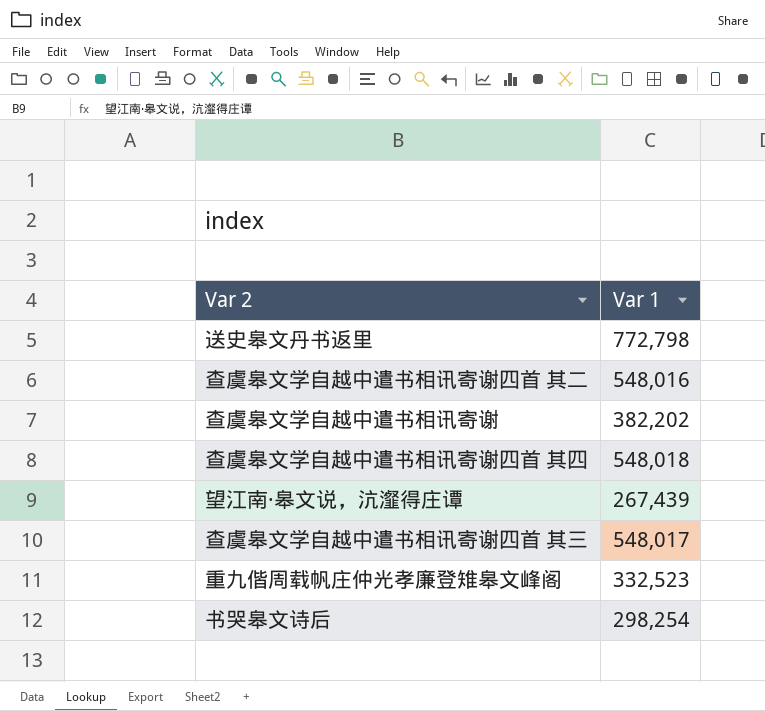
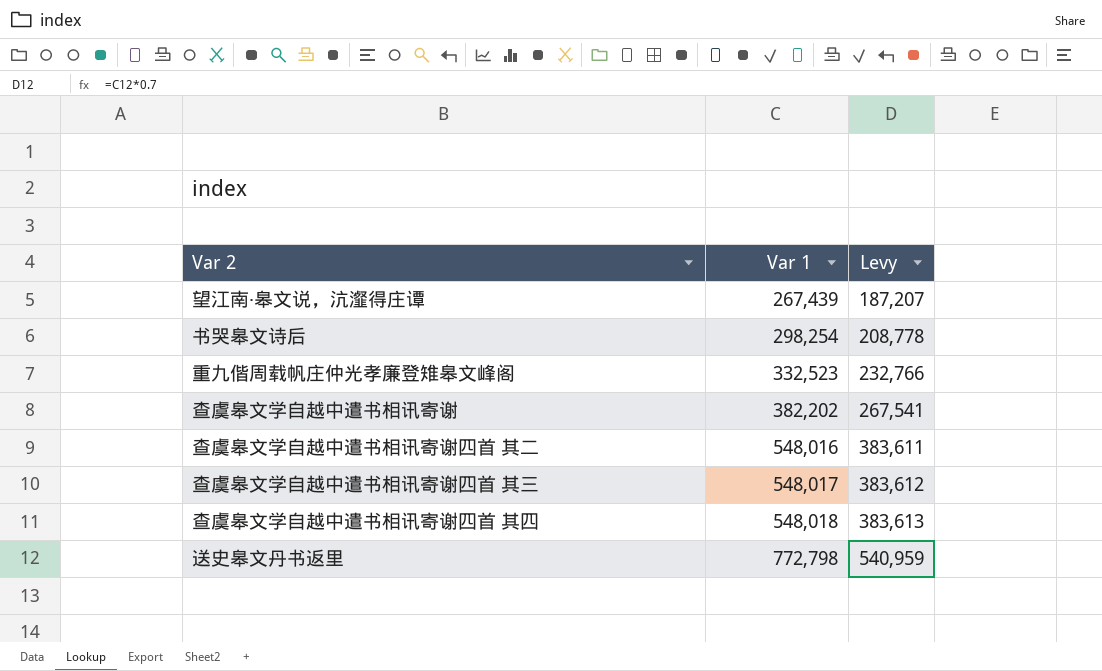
row order: none -> Var 1 ascending
column Levy | formula: none -> [Var 1] * 0.7

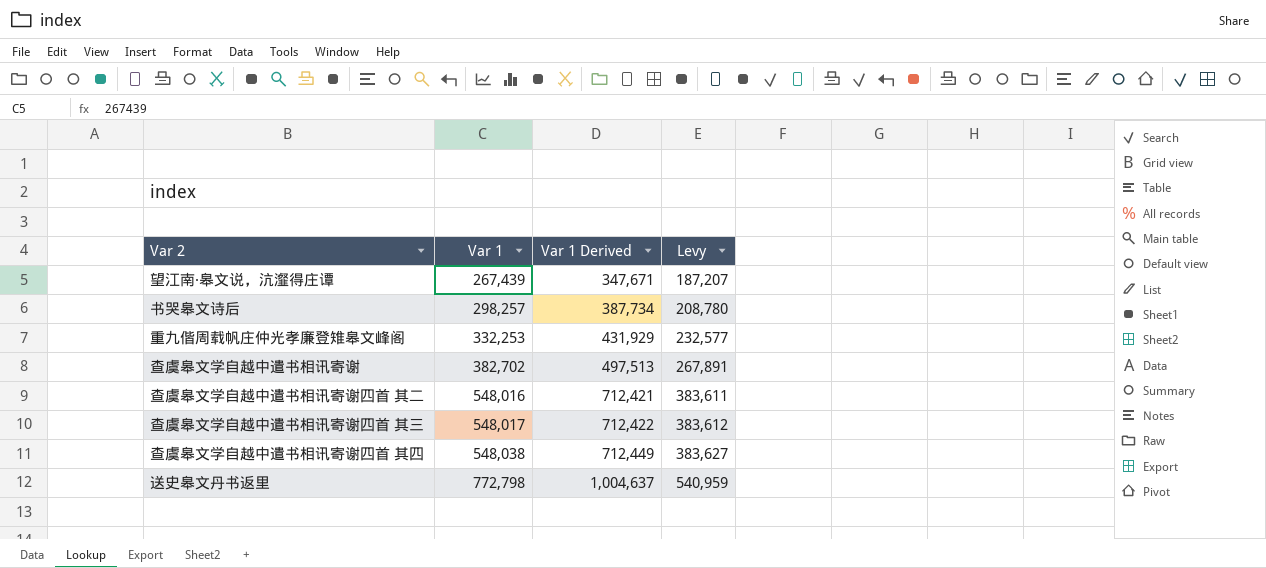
column Var 1 Derived | formula: none -> [Var 1] * 1.3
书哭皋文诗后 | Var 1: 298,254 -> 298,257
书哭皋文诗后 | Levy: 208,778 -> 208,780
重九偕周载帆庄仲光孝廉登雉皋文峰阁 | Var 1: 332,523 -> 332,253
重九偕周载帆庄仲光孝廉登雉皋文峰阁 | Levy: 232,766 -> 232,577
查虞皋文学自越中遣书相讯寄谢 | Var 1: 382,202 -> 382,702
查虞皋文学自越中遣书相讯寄谢 | Levy: 267,541 -> 267,891
查虞皋文学自越中遣书相讯寄谢四首 其四 | Var 1: 548,018 -> 548,038
查虞皋文学自越中遣书相讯寄谢四首 其四 | Levy: 383,613 -> 383,627

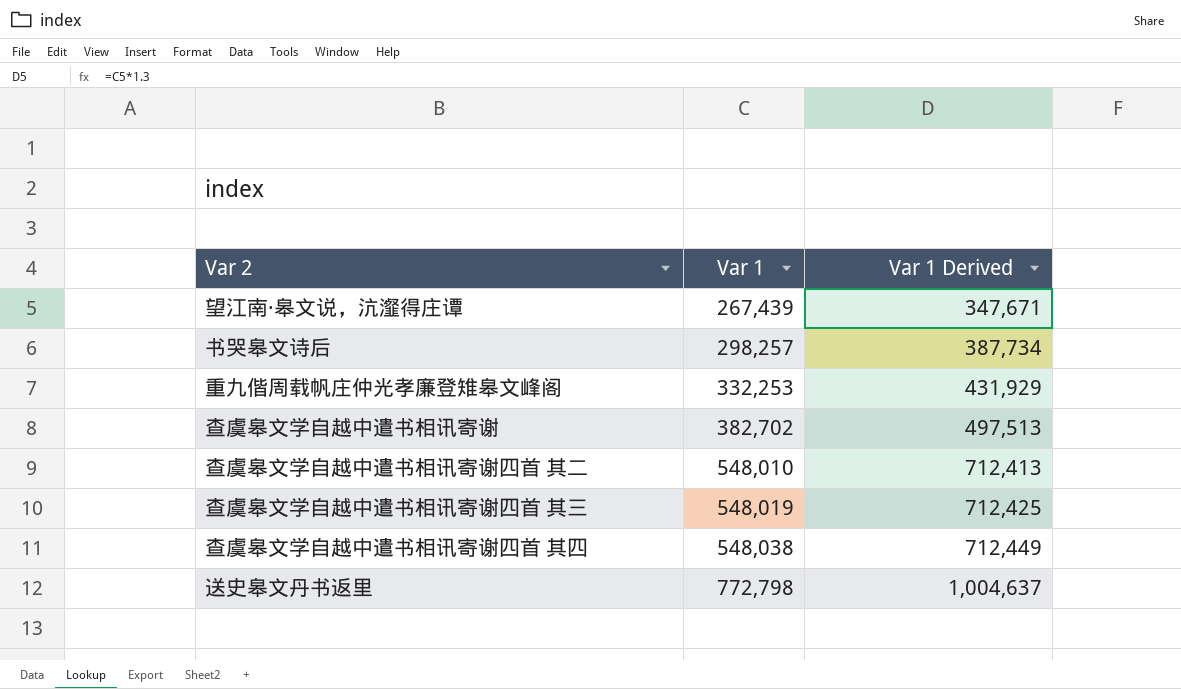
column Levy | formula: [Var 1] * 0.7 -> none
查虞皋文学自越中遣书相讯寄谢四首 其二 | Var 1: 548,016 -> 548,010
查虞皋文学自越中遣书相讯寄谢四首 其二 | Var 1 Derived: 712,421 -> 712,413
查虞皋文学自越中遣书相讯寄谢四首 其三 | Var 1: 548,017 -> 548,019
查虞皋文学自越中遣书相讯寄谢四首 其三 | Var 1 Derived: 712,422 -> 712,425

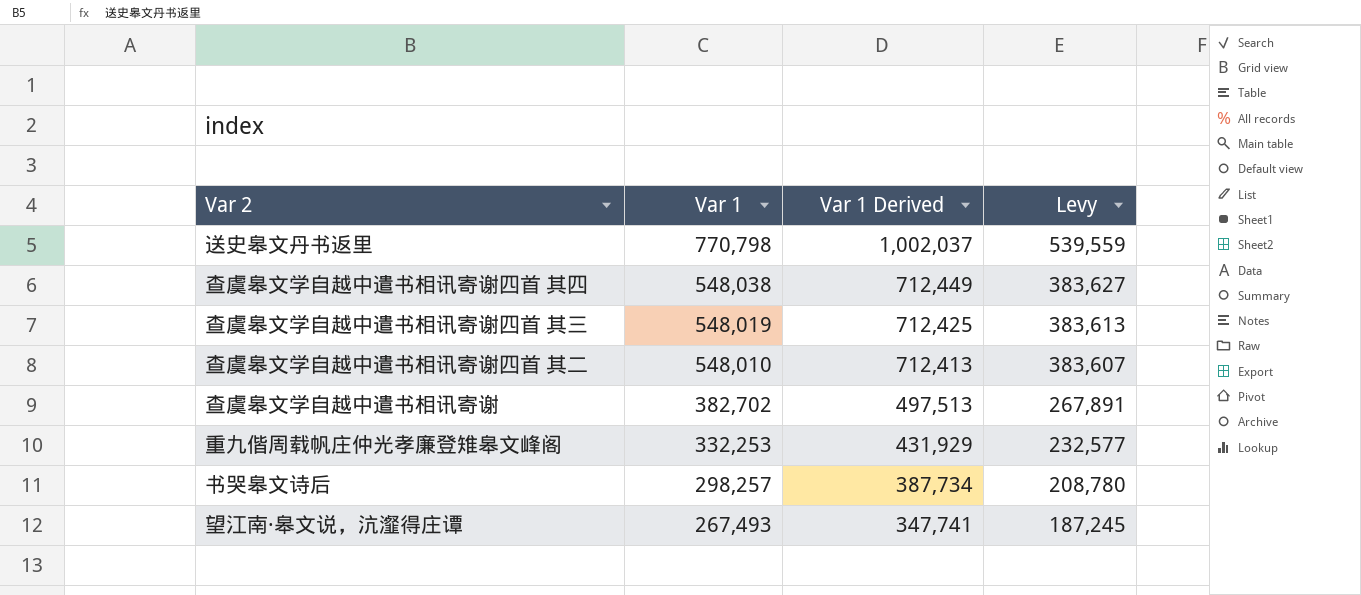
row order: Var 1 ascending -> Var 1 descending
column Levy | formula: none -> [Var 1] * 0.7
送史皋文丹书返里 | Var 1: 772,798 -> 770,798
送史皋文丹书返里 | Var 1 Derived: 1,004,637 -> 1,002,037
望江南·皋文说，沆瀣得庄谭 | Var 1: 267,439 -> 267,493
望江南·皋文说，沆瀣得庄谭 | Var 1 Derived: 347,671 -> 347,741

